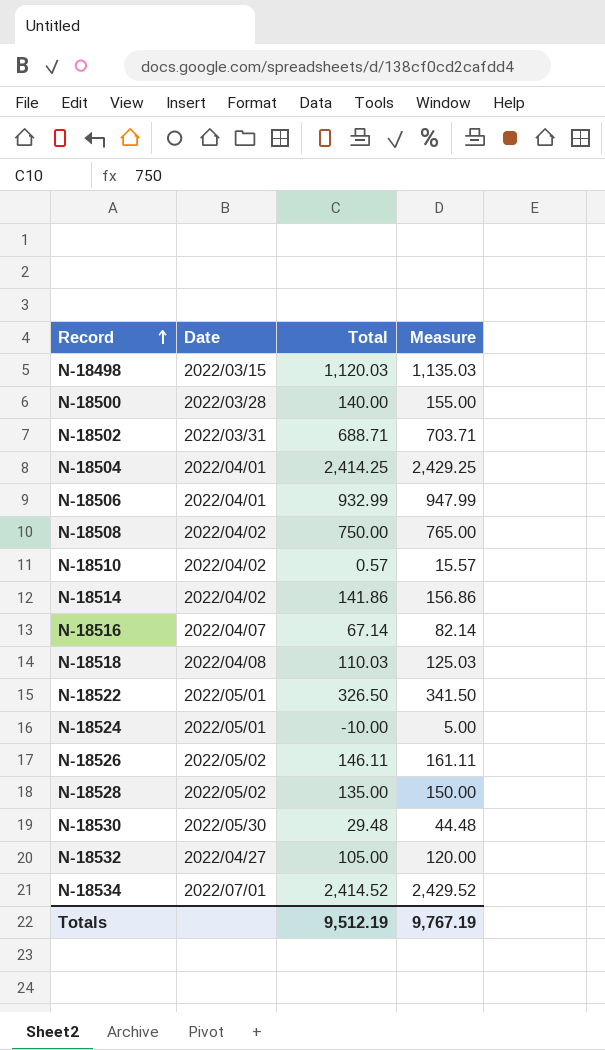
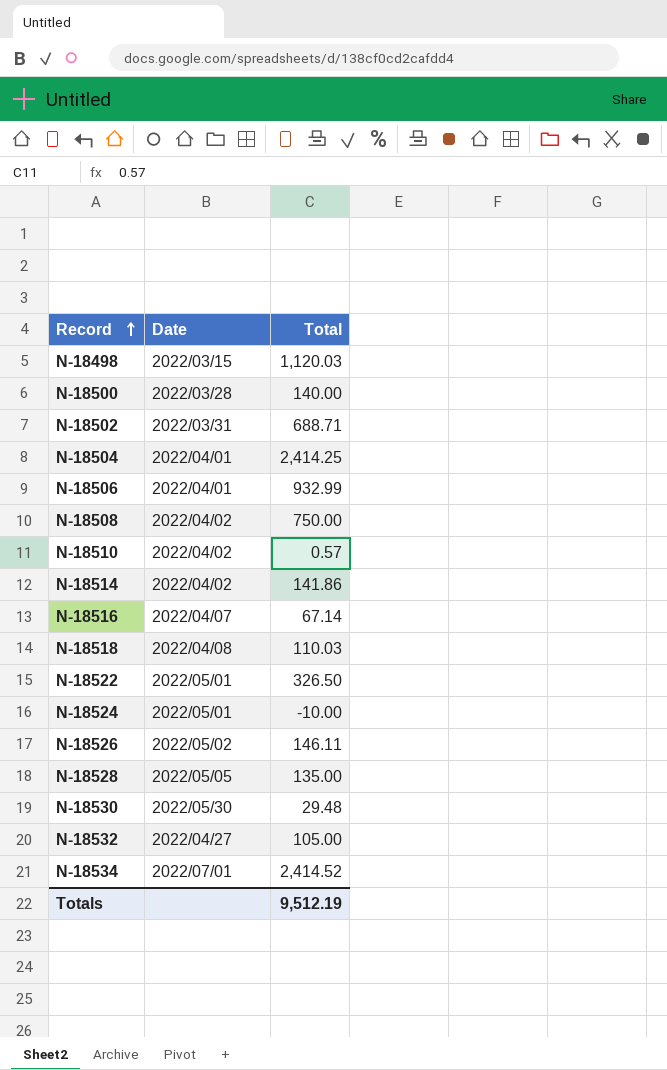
column Measure | formula: [Total] + 15 -> none
N-18528 | Date: 2022/05/02 -> 2022/05/05

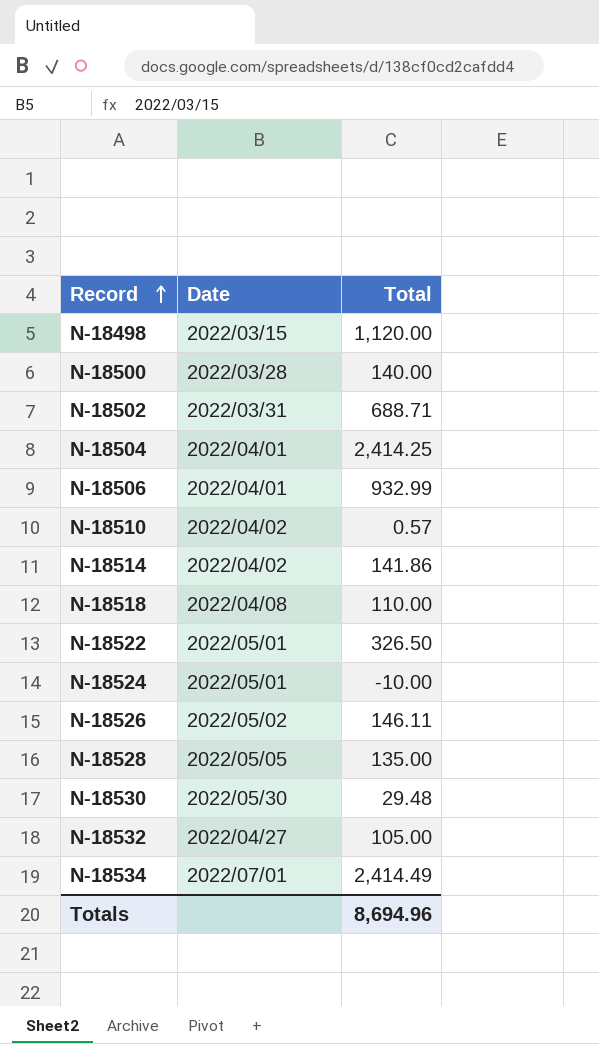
row N-18508: 2022/04/02 | 750.00 -> none
row N-18516: 2022/04/07 | 67.14 -> none
N-18498 | Total: 1,120.03 -> 1,120.00
N-18518 | Total: 110.03 -> 110.00
N-18534 | Total: 2,414.52 -> 2,414.49
Totals | Total: 9,512.19 -> 8,694.96

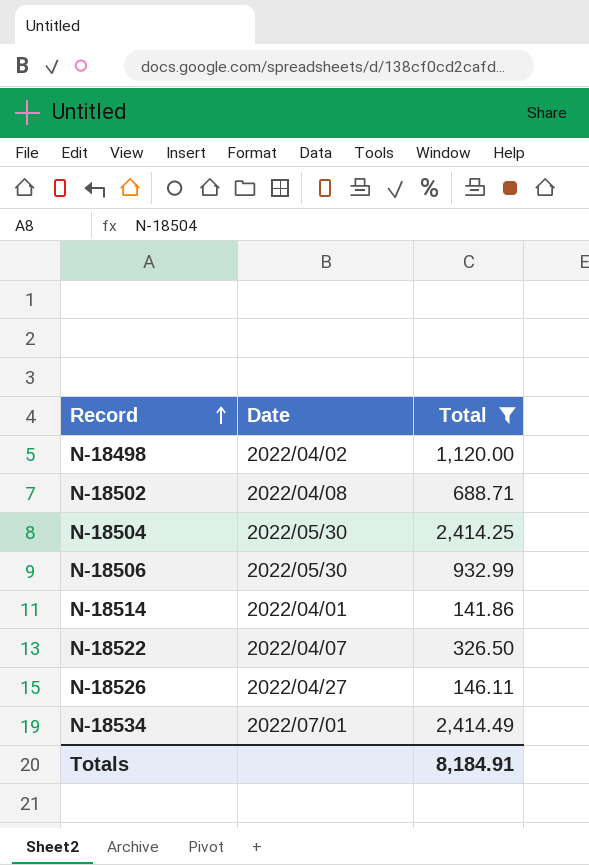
filter: none -> Total >= 141.86
N-18498 | Date: 2022/03/15 -> 2022/04/02
N-18502 | Date: 2022/03/31 -> 2022/04/08
N-18504 | Date: 2022/04/01 -> 2022/05/30
N-18506 | Date: 2022/04/01 -> 2022/05/30
N-18514 | Date: 2022/04/02 -> 2022/04/01
N-18522 | Date: 2022/05/01 -> 2022/04/07
N-18526 | Date: 2022/05/02 -> 2022/04/27
Totals | Total: 8,694.96 -> 8,184.91

